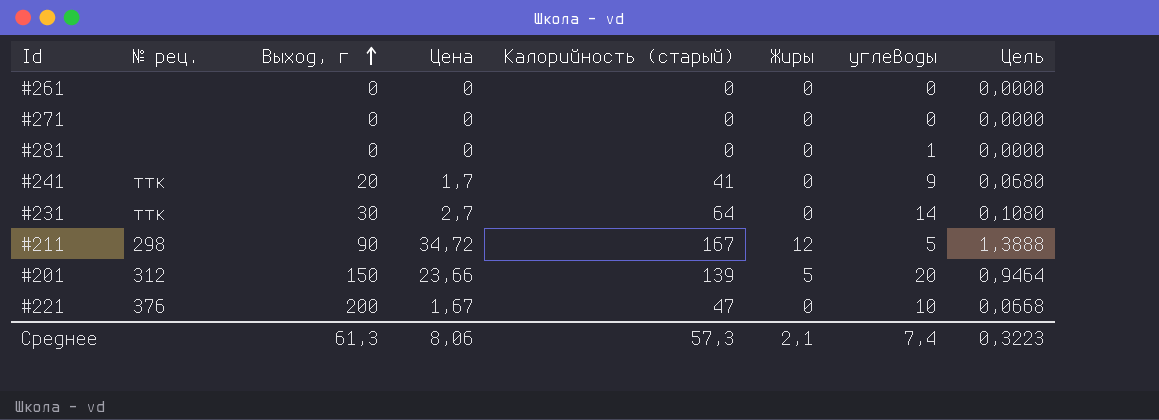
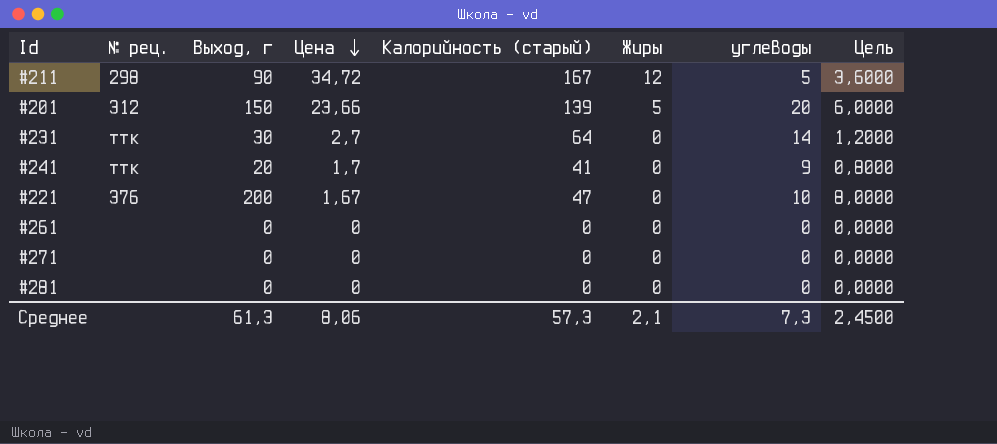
row order: Выход, г ascending -> Цена descending
column Цель | formula: [Цена] * 0,04 -> [Выход, г] * 0,04
#281 | углеводы: 1 -> 0
Среднее | углеводы: 7,4 -> 7,3
Среднее | Цель: 0,3223 -> 2,4500

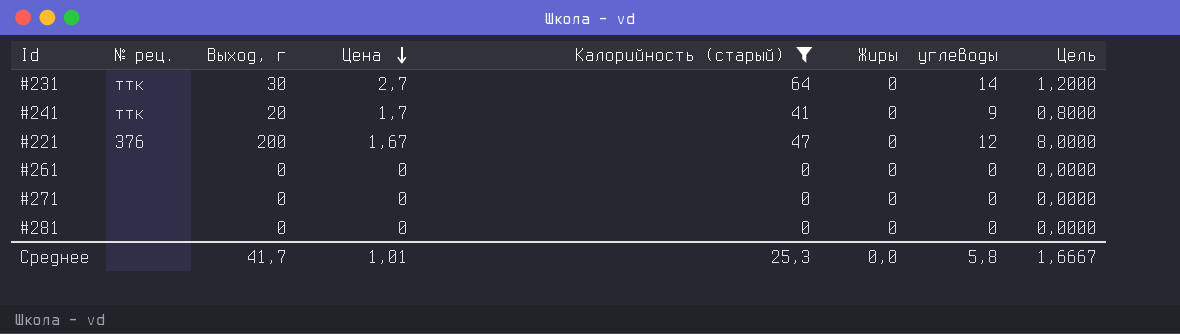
filter: none -> Калорийность (старый) <= 64
#221 | углеводы: 10 -> 12
Среднее | Выход, г: 61,3 -> 41,7
Среднее | Цена: 8,06 -> 1,01
Среднее | Калорийность (старый): 57,3 -> 25,3
Среднее | Жиры: 2,1 -> 0,0
Среднее | углеводы: 7,3 -> 5,8
Среднее | Цель: 2,4500 -> 1,6667

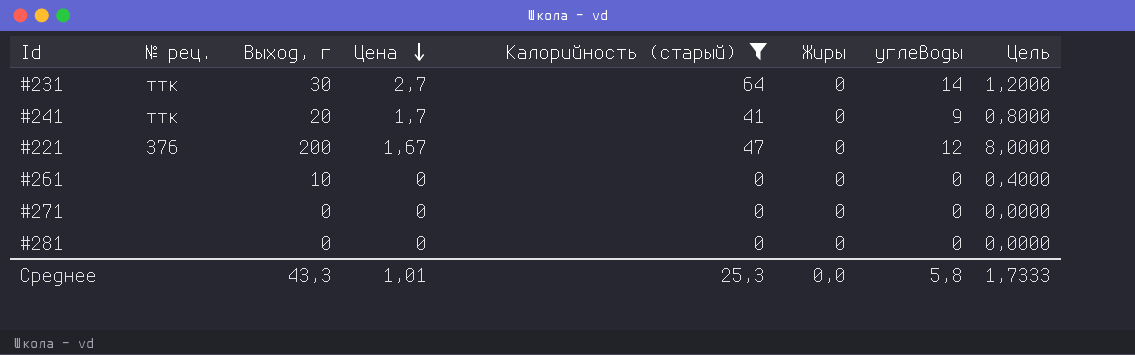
#261 | Выход, г: 0 -> 10
#261 | Цель: 0,0000 -> 0,4000
Среднее | Выход, г: 41,7 -> 43,3
Среднее | Цель: 1,6667 -> 1,7333

